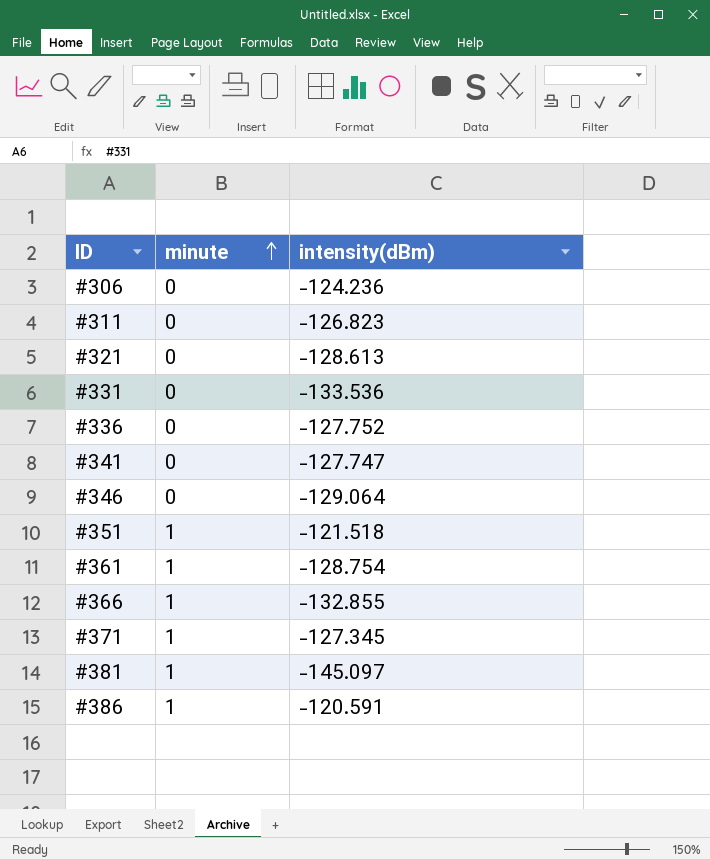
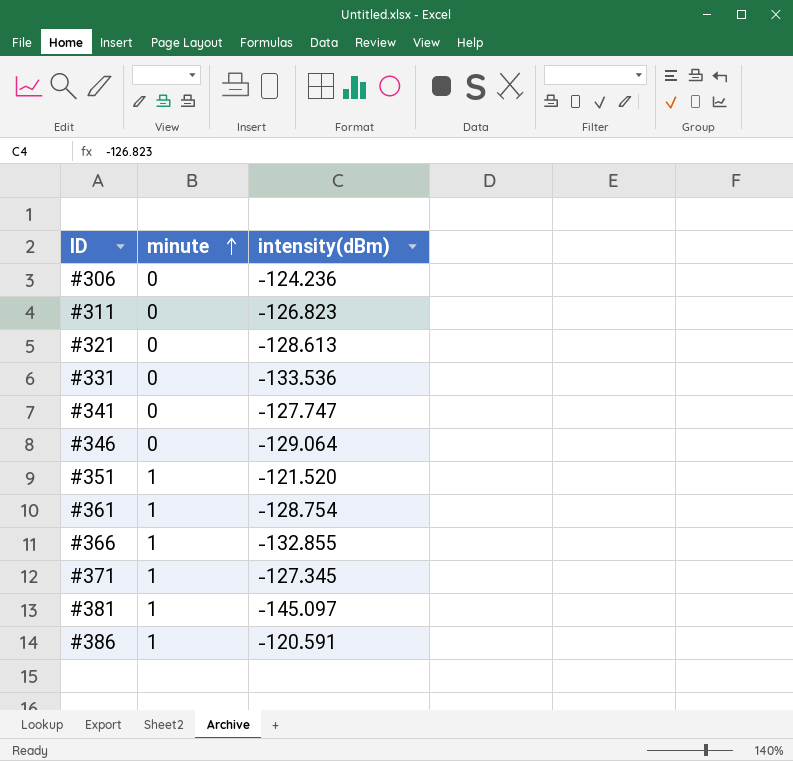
row #336: 0 | -127.752 -> none
#351 | intensity(dBm): -121.518 -> -121.520

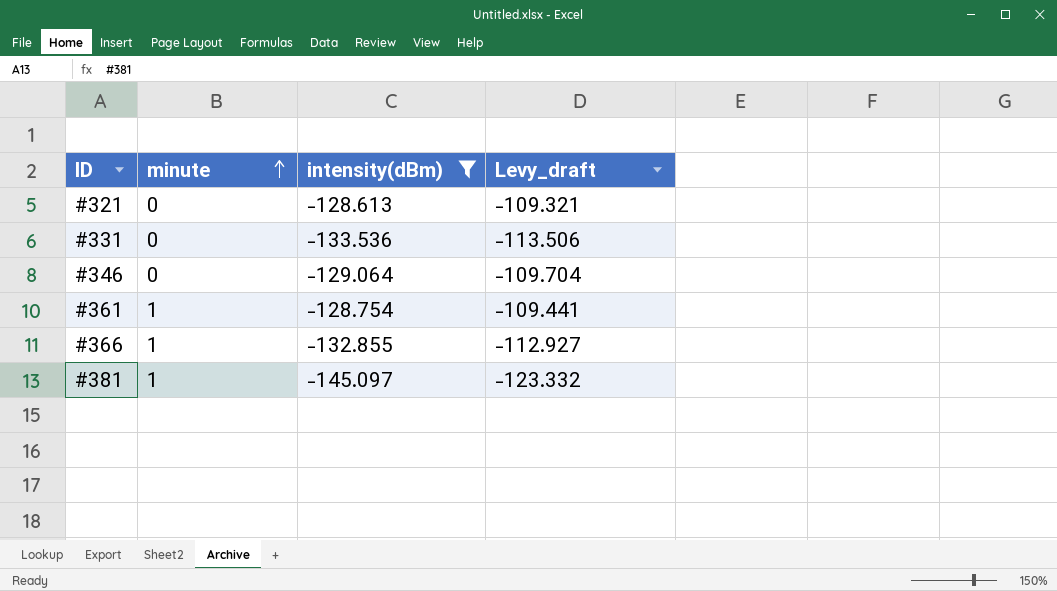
filter: none -> intensity(dBm) <= -128.613
column Levy_draft | formula: none -> [intensity(dBm)] * 0.85

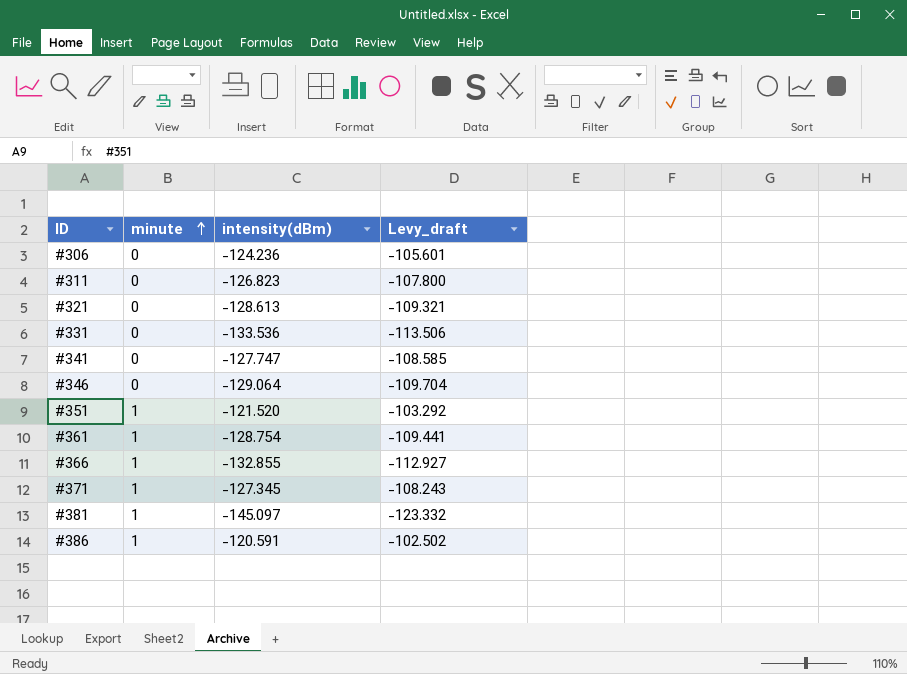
filter: intensity(dBm) <= -128.613 -> none

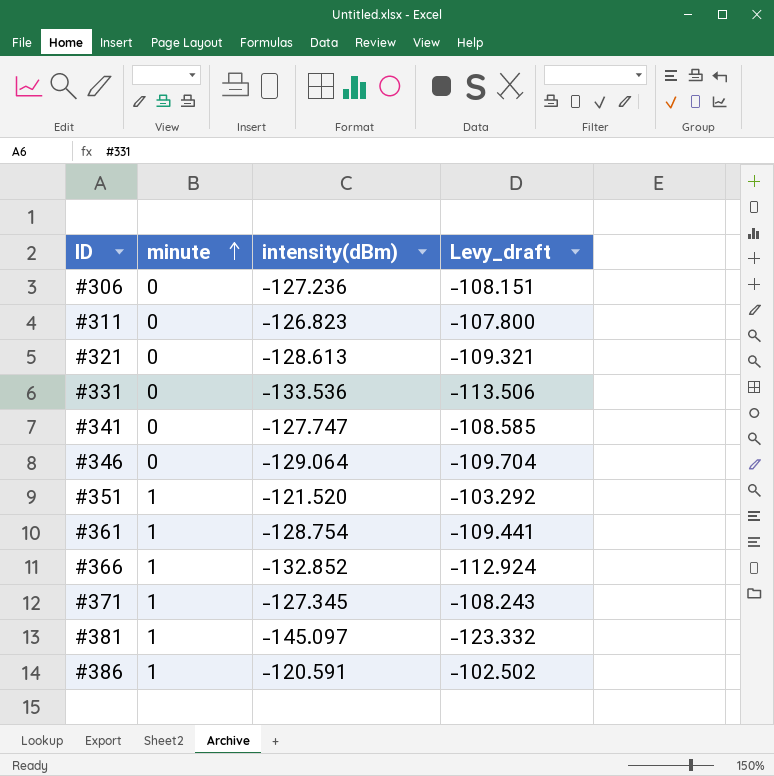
#306 | intensity(dBm): -124.236 -> -127.236
#306 | Levy_draft: -105.601 -> -108.151
#366 | intensity(dBm): -132.855 -> -132.852
#366 | Levy_draft: -112.927 -> -112.924

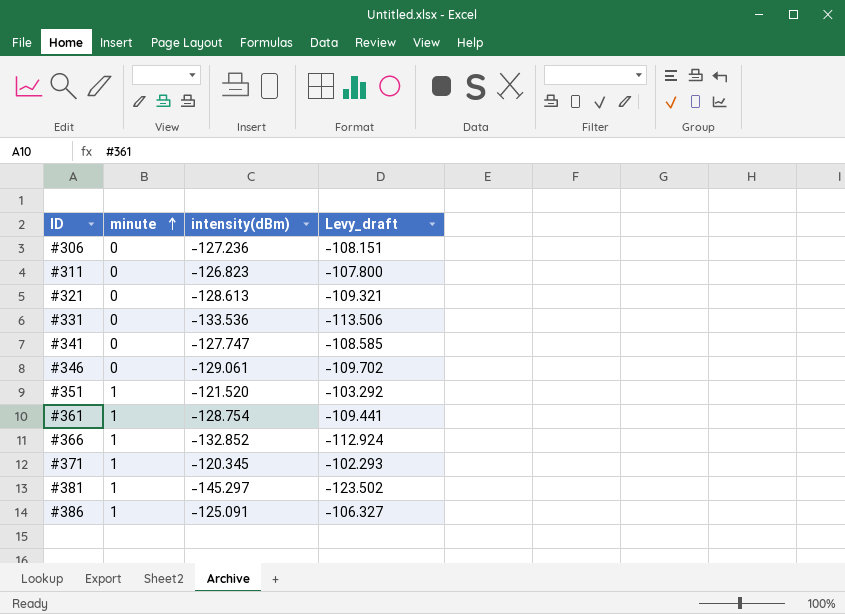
#346 | intensity(dBm): -129.064 -> -129.061
#346 | Levy_draft: -109.704 -> -109.702
#371 | intensity(dBm): -127.345 -> -120.345
#371 | Levy_draft: -108.243 -> -102.293
#381 | intensity(dBm): -145.097 -> -145.297
#381 | Levy_draft: -123.332 -> -123.502
#386 | intensity(dBm): -120.591 -> -125.091
#386 | Levy_draft: -102.502 -> -106.327

